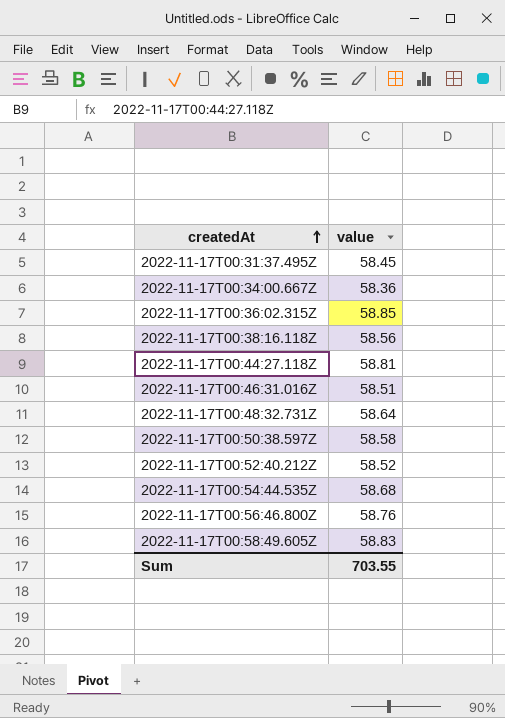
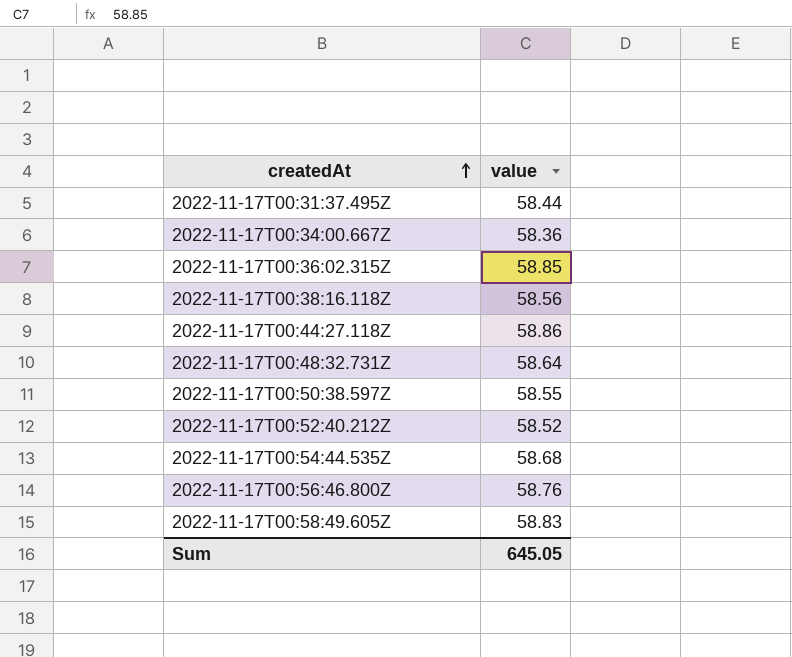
row 2022-11-17T00:46:31.016Z: 58.51 -> none
2022-11-17T00:31:37.495Z | value: 58.45 -> 58.44
2022-11-17T00:44:27.118Z | value: 58.81 -> 58.86
2022-11-17T00:50:38.597Z | value: 58.58 -> 58.55
Sum | value: 703.55 -> 645.05

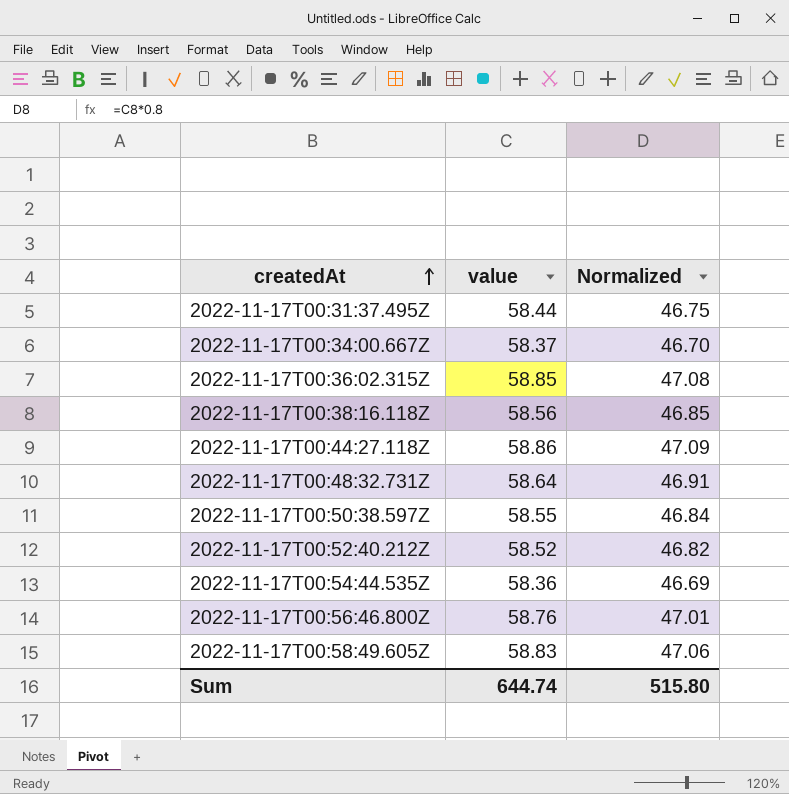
column Normalized | formula: none -> [value] * 0.8
2022-11-17T00:34:00.667Z | value: 58.36 -> 58.37
2022-11-17T00:54:44.535Z | value: 58.68 -> 58.36
Sum | value: 645.05 -> 644.74

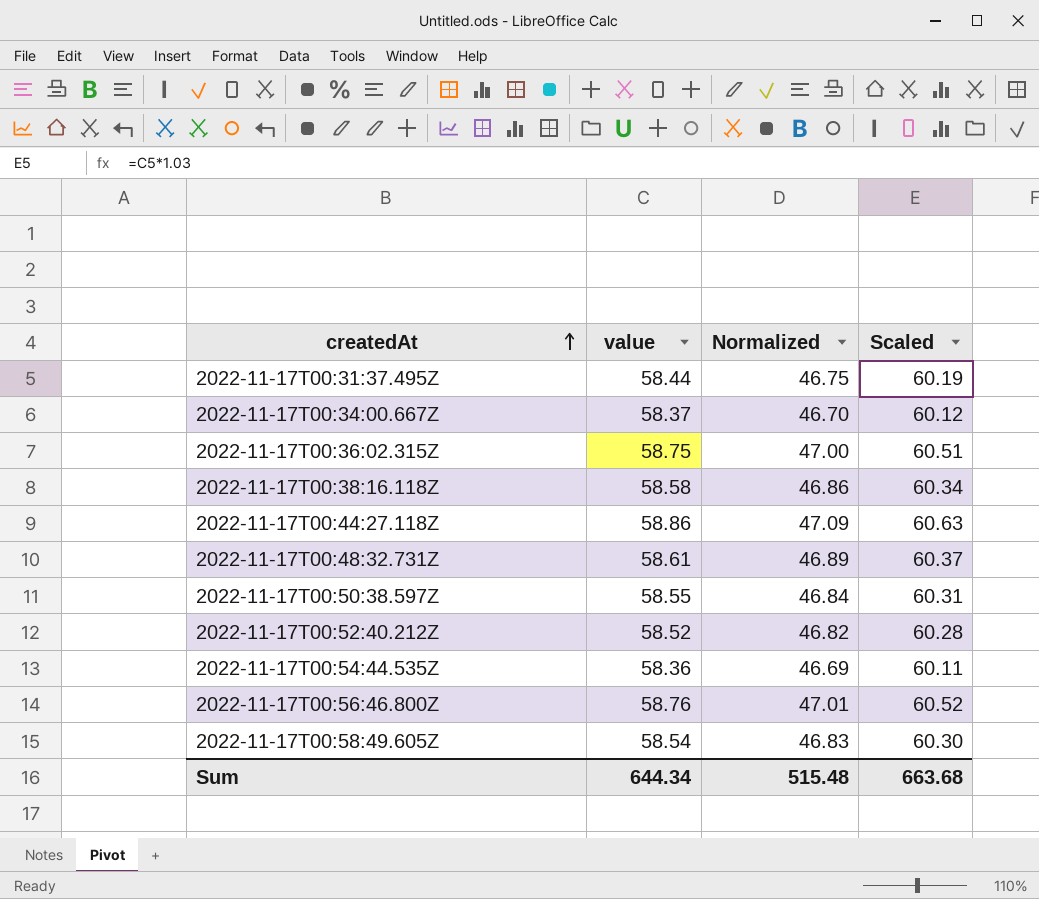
column Scaled | formula: none -> [value] * 1.03
2022-11-17T00:36:02.315Z | value: 58.85 -> 58.75
2022-11-17T00:36:02.315Z | Normalized: 47.08 -> 47.00
2022-11-17T00:38:16.118Z | value: 58.56 -> 58.58
2022-11-17T00:38:16.118Z | Normalized: 46.85 -> 46.86
2022-11-17T00:48:32.731Z | value: 58.64 -> 58.61
2022-11-17T00:48:32.731Z | Normalized: 46.91 -> 46.89
2022-11-17T00:58:49.605Z | value: 58.83 -> 58.54
2022-11-17T00:58:49.605Z | Normalized: 47.06 -> 46.83
Sum | value: 644.74 -> 644.34
Sum | Normalized: 515.80 -> 515.48

